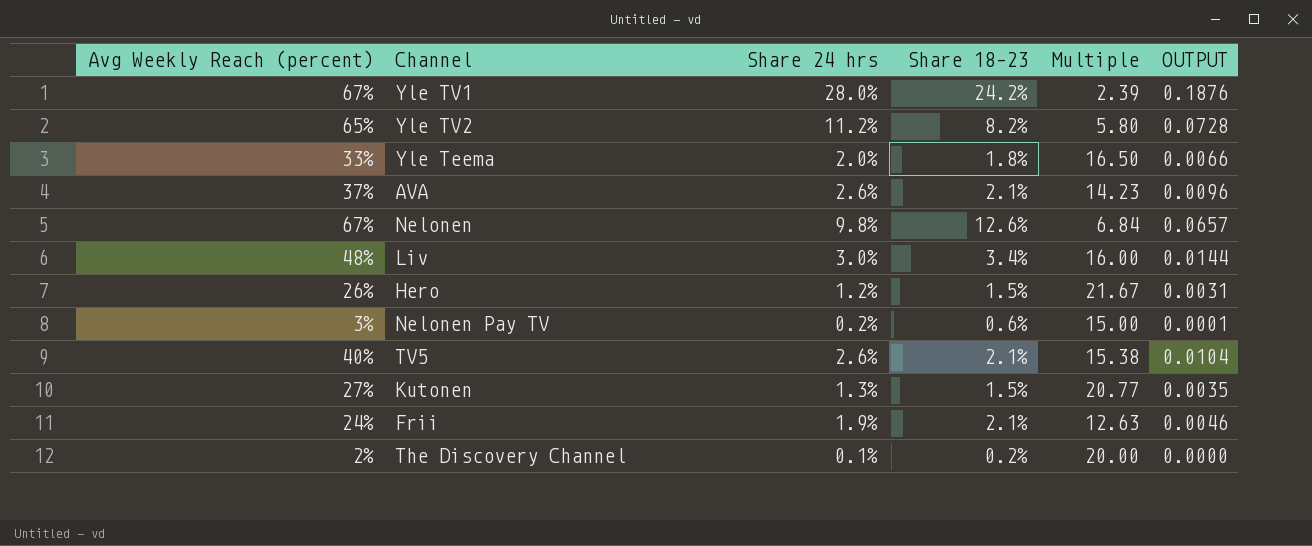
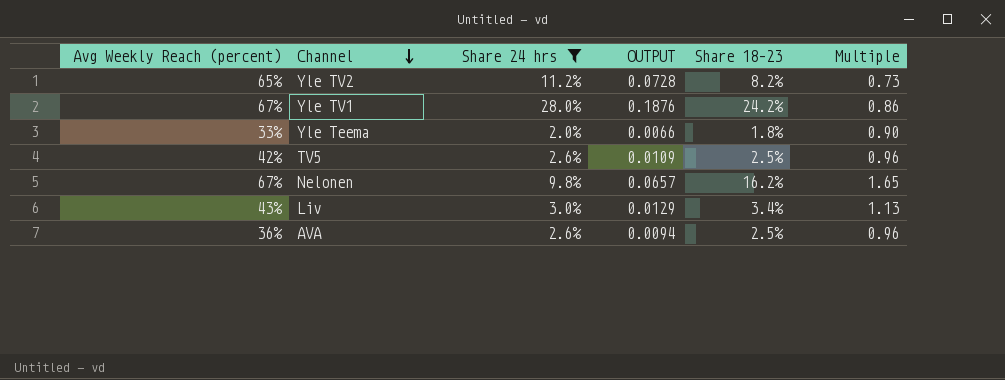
filter: none -> Share 24 hrs >= 2.0%
row order: none -> Channel descending
column OUTPUT | position: 6 -> 4
column Multiple | formula: [Avg Weekly Reach (percent)] / [Share 24 hrs] -> [Share 18–23] / [Share 24 hrs]
TV5 | Avg Weekly Reach (percent): 40% -> 42%
TV5 | OUTPUT: 0.0104 -> 0.0109
TV5 | Share 18–23: 2.1% -> 2.5%
Nelonen | Share 18–23: 12.6% -> 16.2%
Liv | Avg Weekly Reach (percent): 48% -> 43%
Liv | OUTPUT: 0.0144 -> 0.0129
AVA | Avg Weekly Reach (percent): 37% -> 36%
AVA | OUTPUT: 0.0096 -> 0.0094
AVA | Share 18–23: 2.1% -> 2.5%

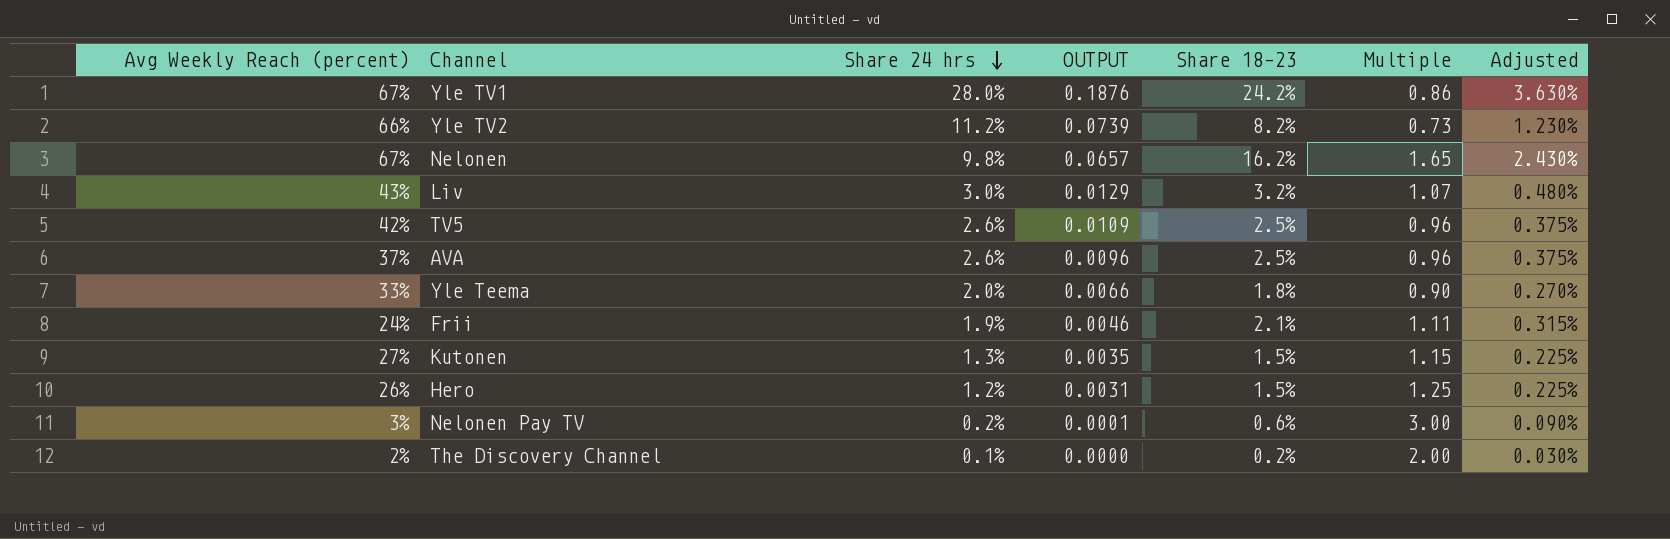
filter: Share 24 hrs >= 2.0% -> none
row order: Channel descending -> Share 24 hrs descending
column Adjusted | formula: none -> [Share 18–23] * 0.15
Yle TV2 | Avg Weekly Reach (percent): 65% -> 66%
Yle TV2 | OUTPUT: 0.0728 -> 0.0739
Liv | Share 18–23: 3.4% -> 3.2%
Liv | Multiple: 1.13 -> 1.07
AVA | Avg Weekly Reach (percent): 36% -> 37%
AVA | OUTPUT: 0.0094 -> 0.0096

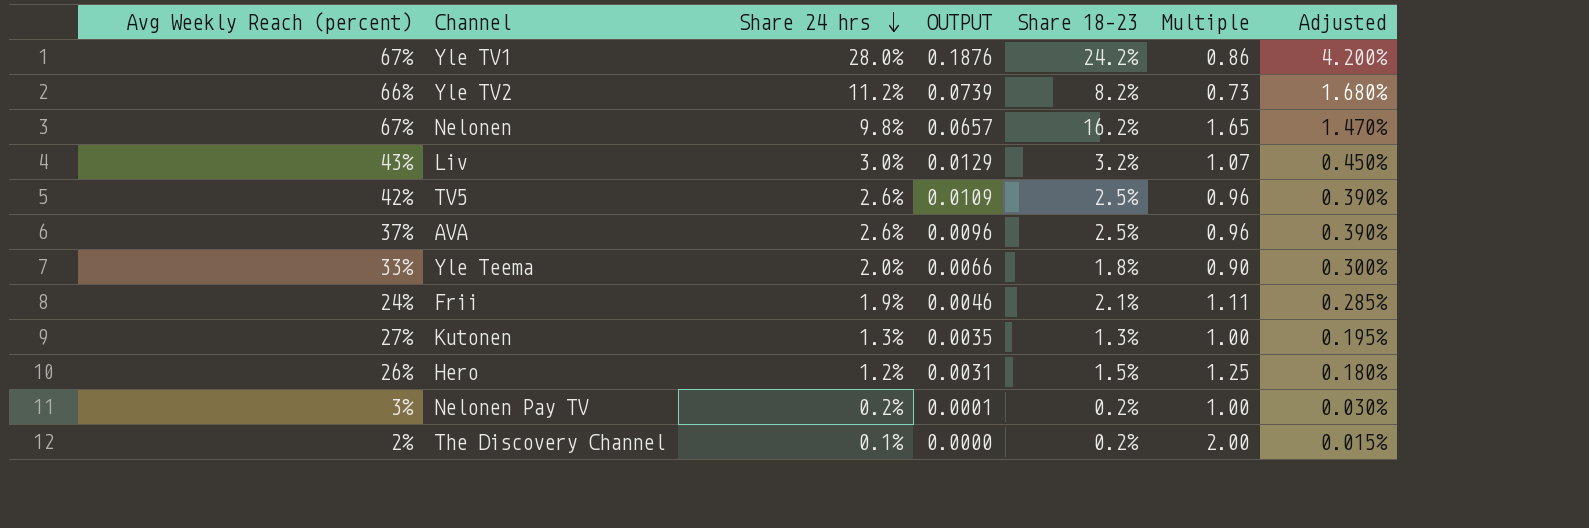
column Adjusted | formula: [Share 18–23] * 0.15 -> [Share 24 hrs] * 0.15
Kutonen | Share 18–23: 1.5% -> 1.3%
Kutonen | Multiple: 1.15 -> 1.00
Nelonen Pay TV | Share 18–23: 0.6% -> 0.2%
Nelonen Pay TV | Multiple: 3.00 -> 1.00

